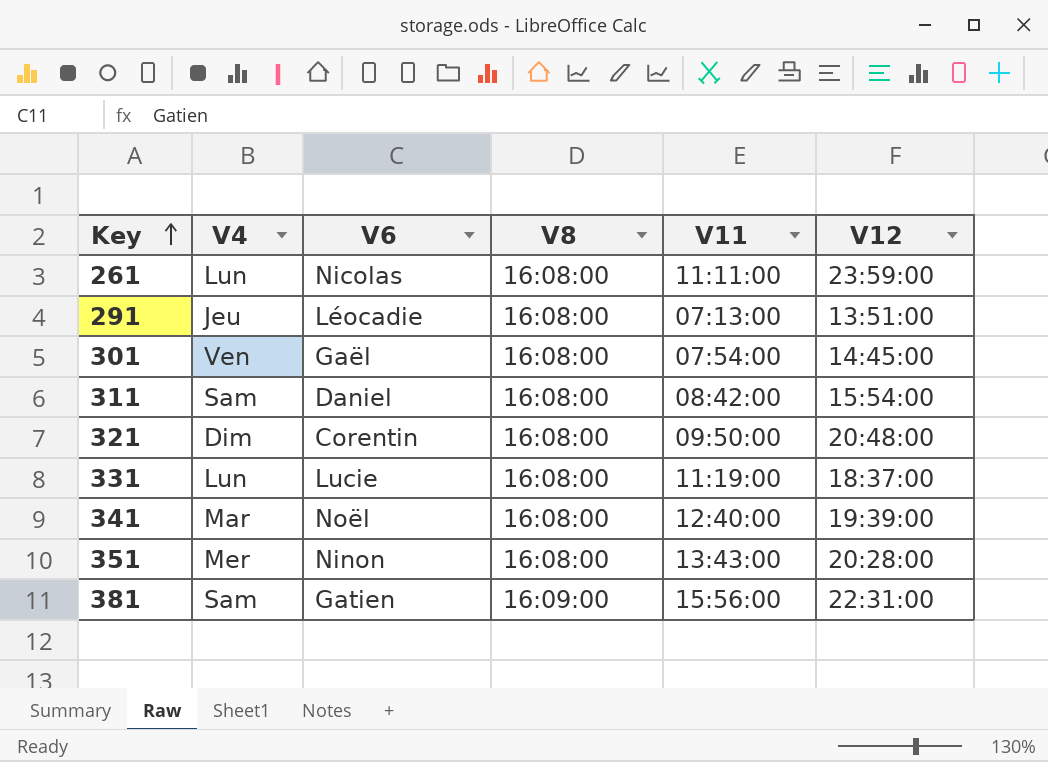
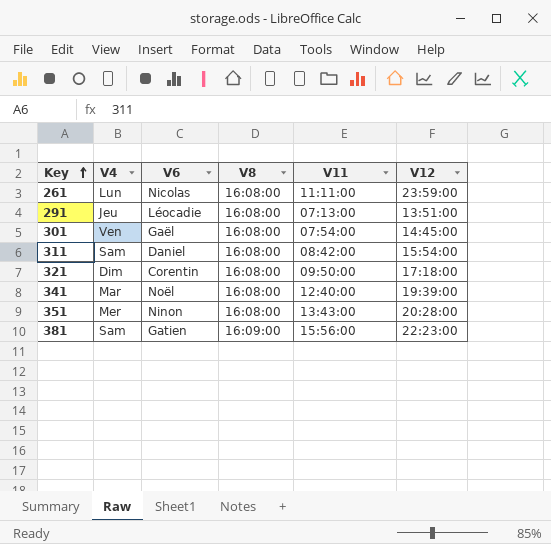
row 331: Lun | Lucie | 16:08:00 | 11:19:00 | 18:37:00 -> none
321 | V12: 20:48:00 -> 17:18:00
381 | V12: 22:31:00 -> 22:23:00

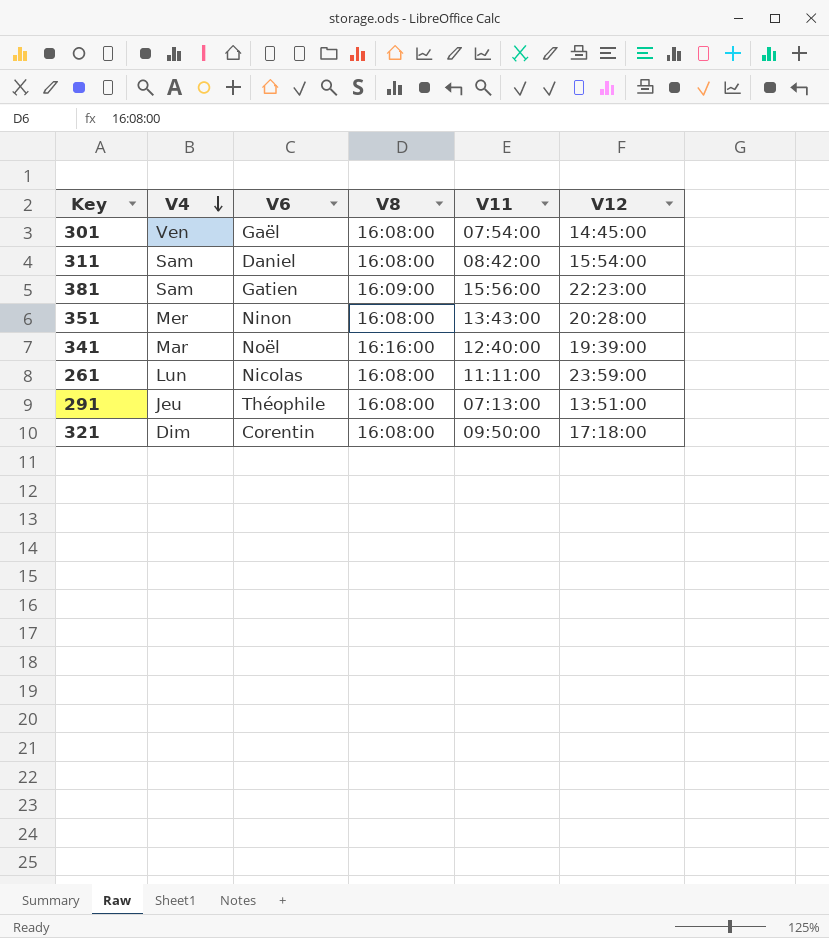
row order: Key ascending -> V4 descending
341 | V8: 16:08:00 -> 16:16:00
291 | V6: Léocadie -> Théophile

